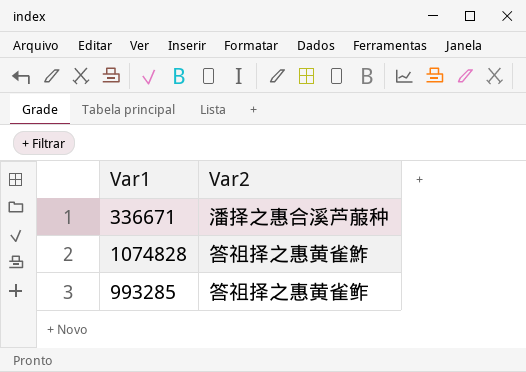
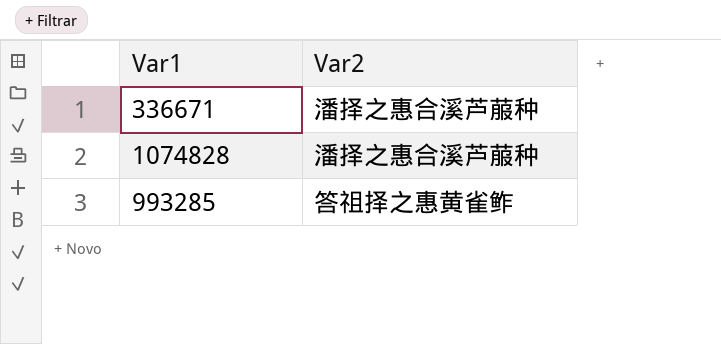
1074828 | Var2: 答祖择之惠黄雀鮓 -> 潘择之惠合溪芦菔种

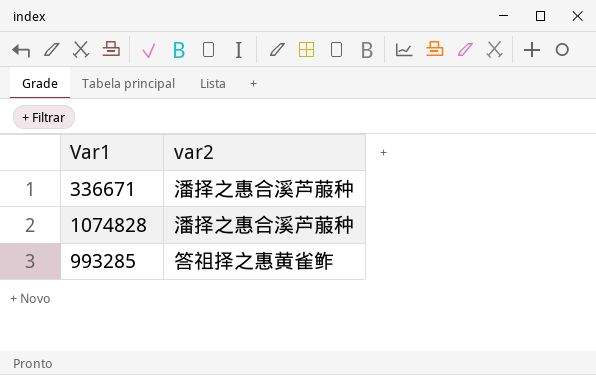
column name: Var2 -> var2

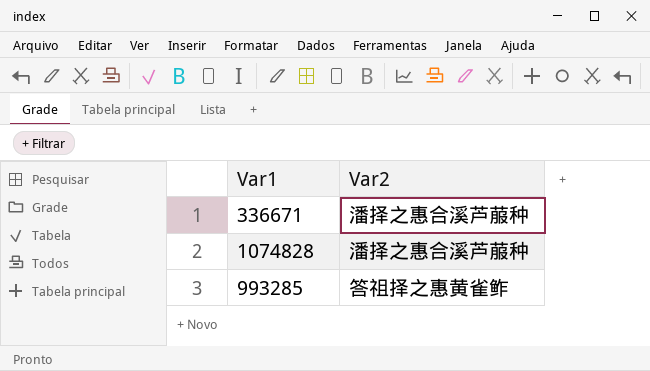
column name: var2 -> Var2

